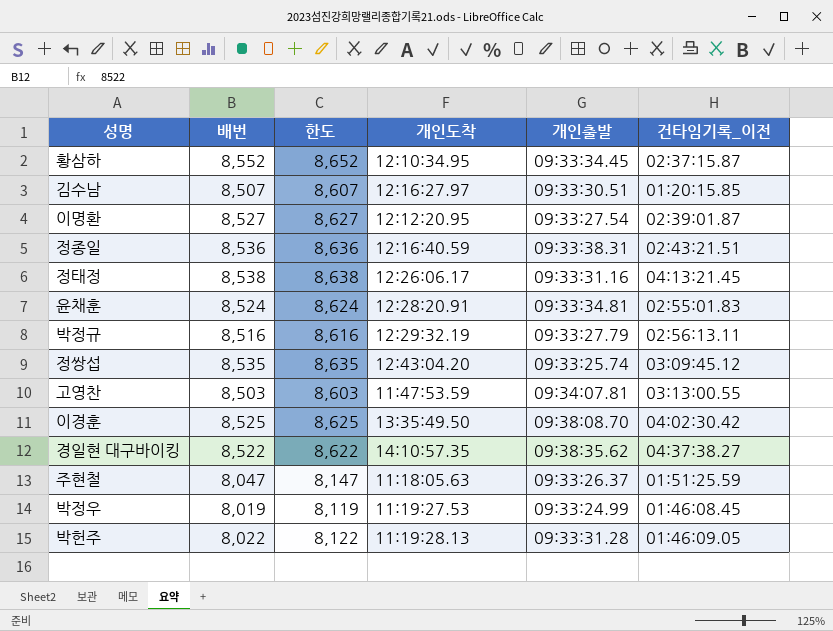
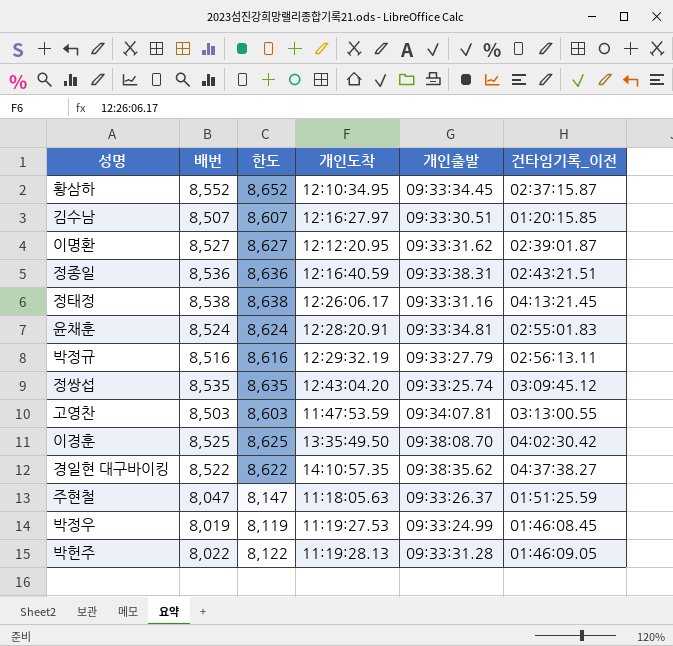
이명환 | 개인출발: 09:33:27.54 -> 09:33:31.62

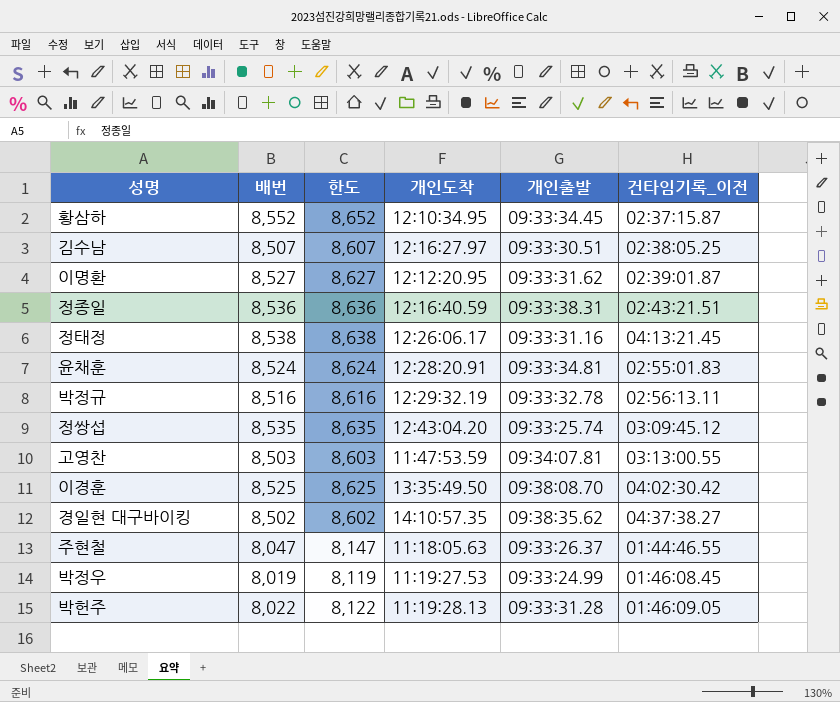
김수남 | 건타임기록_이전: 01:20:15.85 -> 02:38:05.25
박정규 | 개인출발: 09:33:27.79 -> 09:33:32.78
경일현 대구바이킹 | 배번: 8,522 -> 8,502
경일현 대구바이킹 | 한도: 8,622 -> 8,602
주현철 | 건타임기록_이전: 01:51:25.59 -> 01:44:46.55

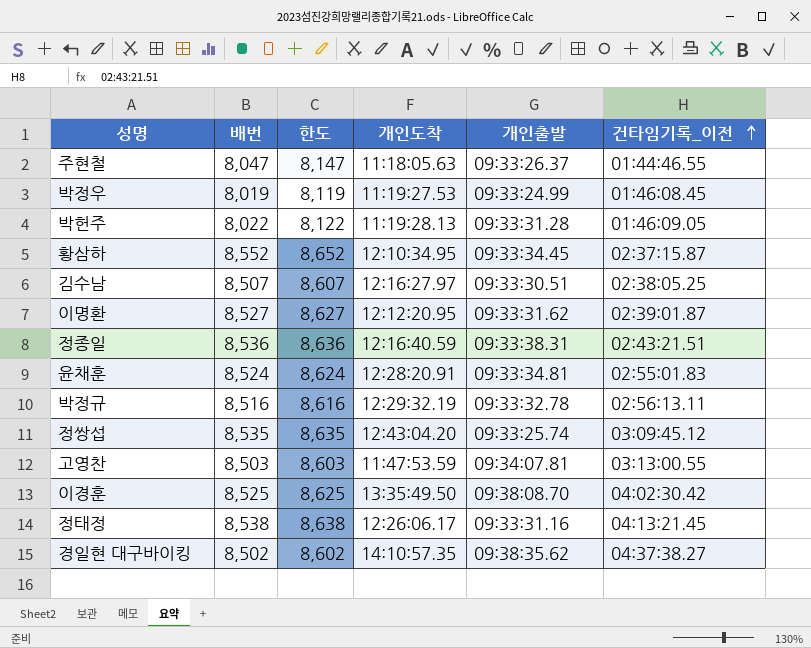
row order: none -> 건타임기록_이전 ascending

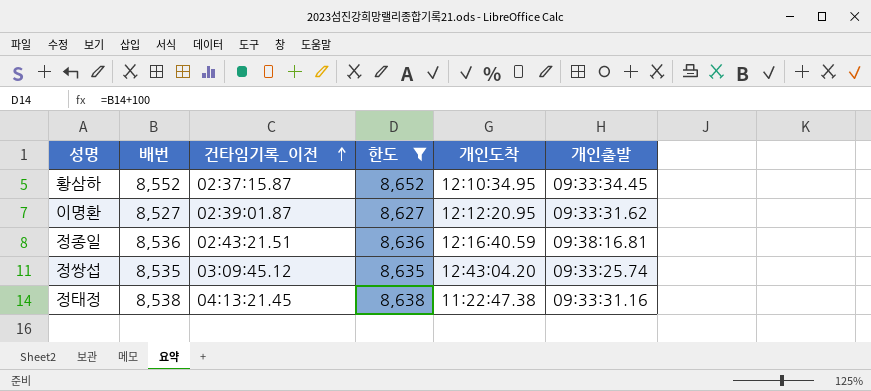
filter: none -> 한도 >= 8,627
column 건타임기록_이전 | position: 6 -> 3
정종일 | 개인출발: 09:33:38.31 -> 09:38:16.81
정태정 | 개인도착: 12:26:06.17 -> 11:22:47.38

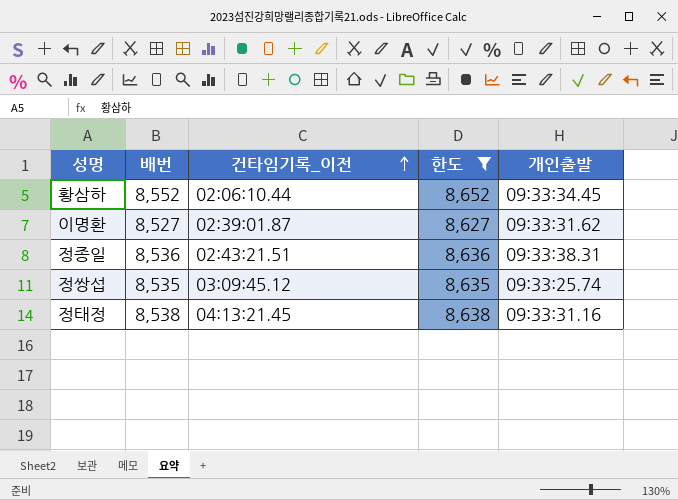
column 개인도착 | position: 5 -> none
황삼하 | 건타임기록_이전: 02:37:15.87 -> 02:06:10.44
정종일 | 개인출발: 09:38:16.81 -> 09:33:38.31

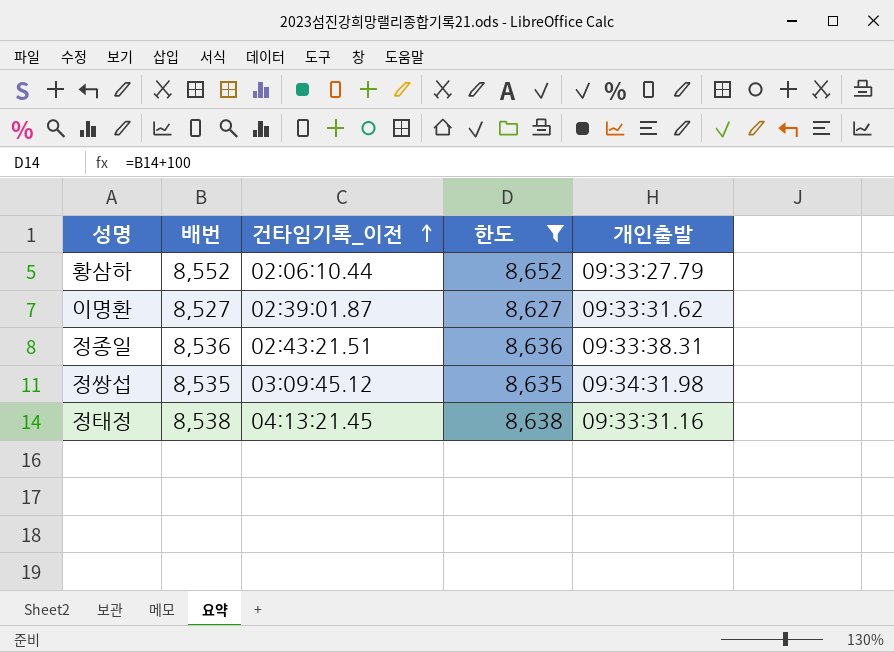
황삼하 | 개인출발: 09:33:34.45 -> 09:33:27.79
정쌍섭 | 개인출발: 09:33:25.74 -> 09:34:31.98

